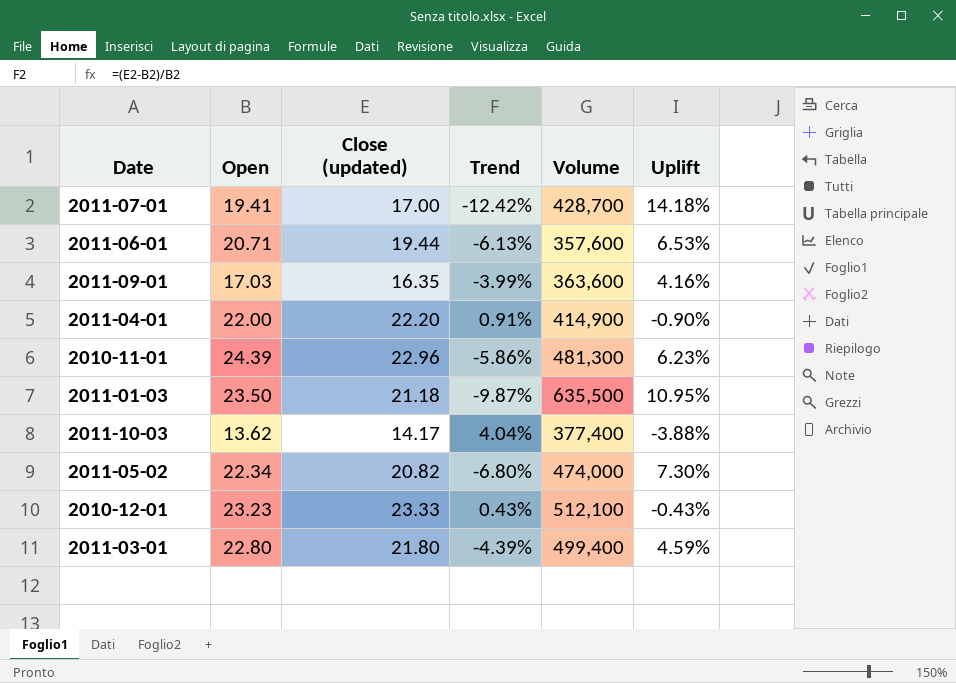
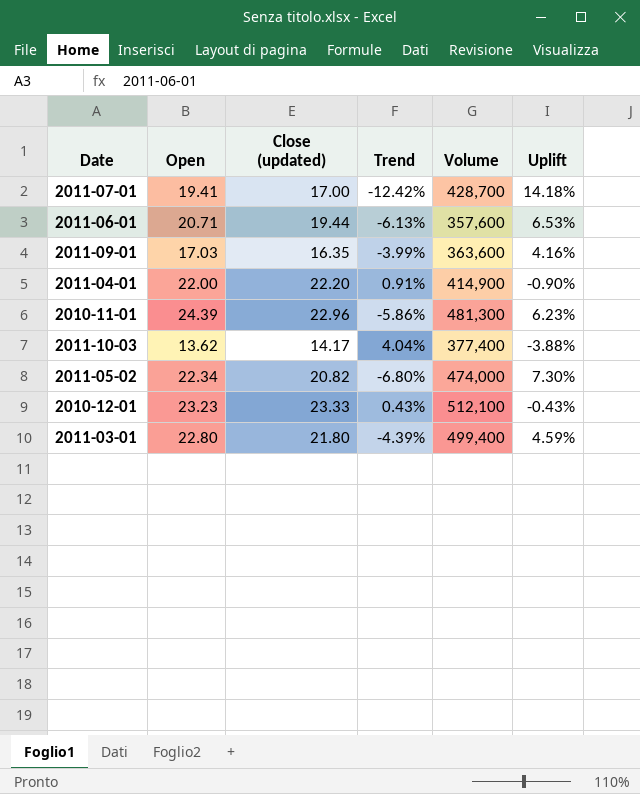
row 2011-01-03: 23.50 | 21.18 | -9.87% | 635,500 | 10.95% -> none

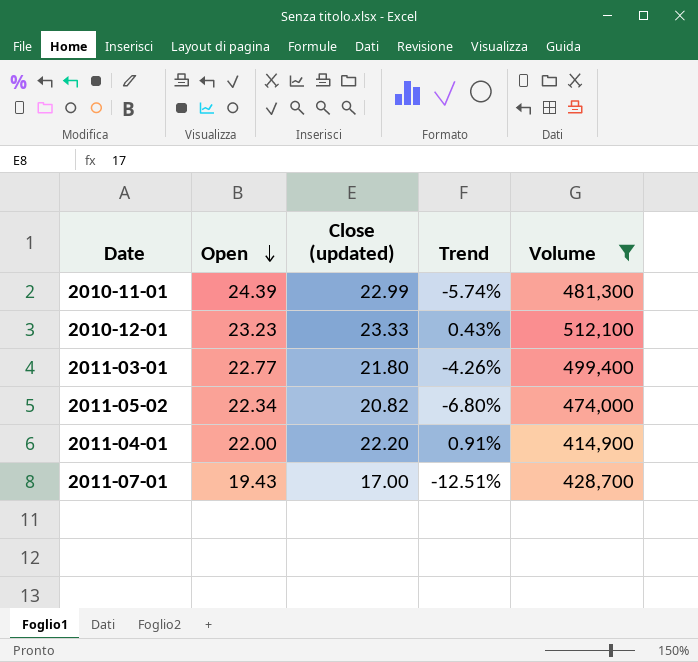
filter: none -> Volume >= 414,900
row order: none -> Open descending
column Uplift | formula: ([Open] - [Close (updated)]) / [Close (updated)] -> none
2010-11-01 | Close (updated): 22.96 -> 22.99
2010-11-01 | Trend: -5.86% -> -5.74%
2011-03-01 | Open: 22.80 -> 22.77
2011-03-01 | Trend: -4.39% -> -4.26%
2011-07-01 | Open: 19.41 -> 19.43
2011-07-01 | Trend: -12.42% -> -12.51%

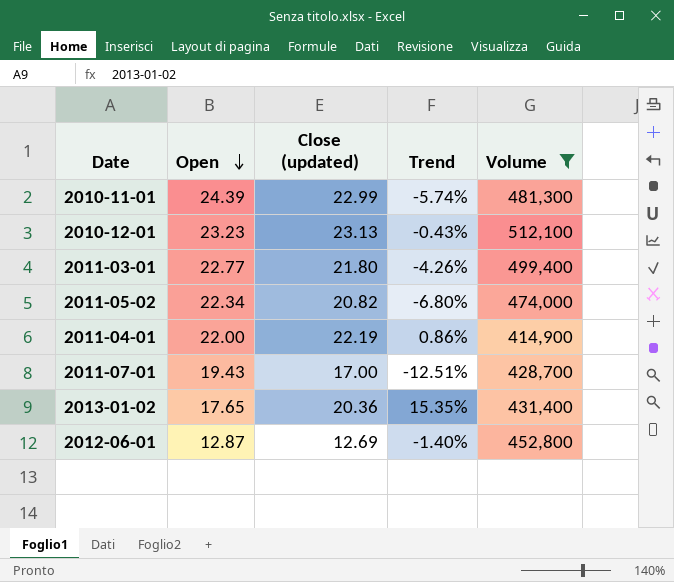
2010-12-01 | Close (updated): 23.33 -> 23.13
2010-12-01 | Trend: 0.43% -> -0.43%
2011-04-01 | Close (updated): 22.20 -> 22.19
2011-04-01 | Trend: 0.91% -> 0.86%
row 2013-01-02: none -> 17.65 | 20.36 | 15.35% | 431,400
row 2012-06-01: none -> 12.87 | 12.69 | -1.40% | 452,800

